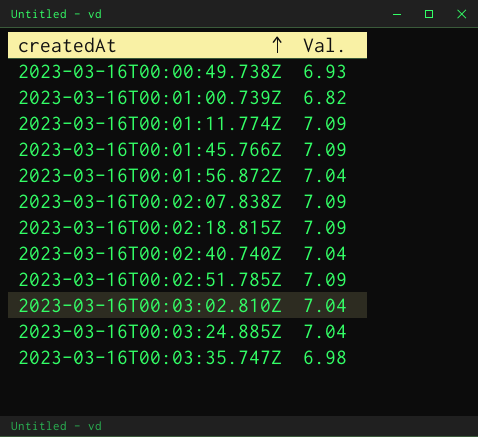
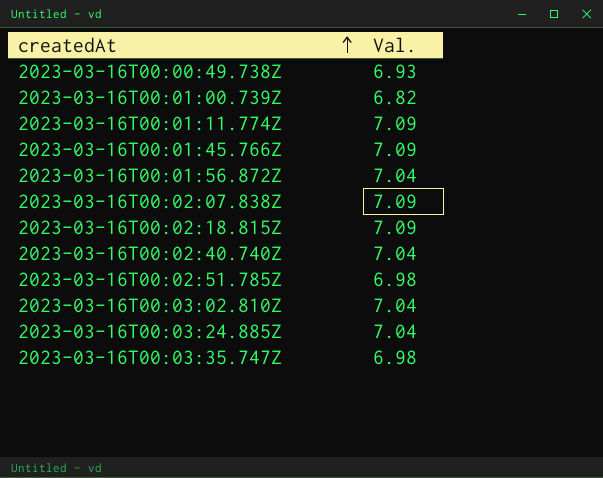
2023-03-16T00:02:51.785Z | Val.: 7.09 -> 6.98

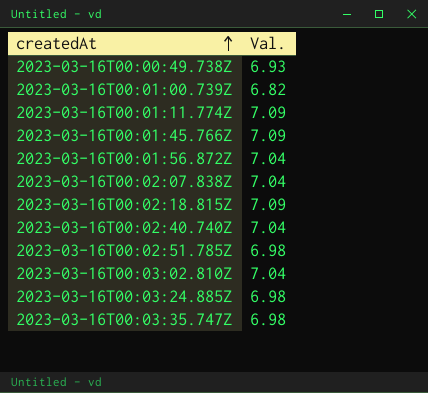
2023-03-16T00:02:07.838Z | Val.: 7.09 -> 7.04
2023-03-16T00:03:24.885Z | Val.: 7.04 -> 6.98

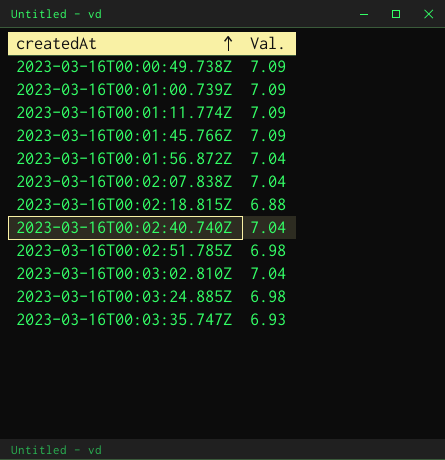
2023-03-16T00:00:49.738Z | Val.: 6.93 -> 7.09
2023-03-16T00:01:00.739Z | Val.: 6.82 -> 7.09
2023-03-16T00:02:18.815Z | Val.: 7.09 -> 6.88
2023-03-16T00:03:35.747Z | Val.: 6.98 -> 6.93

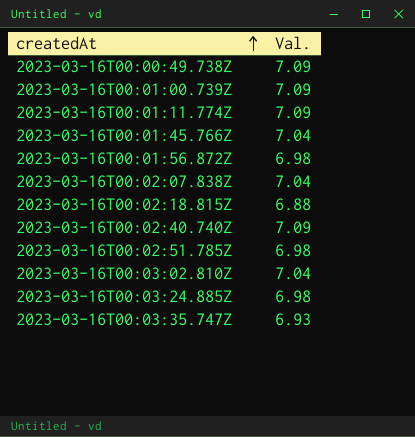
2023-03-16T00:01:45.766Z | Val.: 7.09 -> 7.04
2023-03-16T00:01:56.872Z | Val.: 7.04 -> 6.98
2023-03-16T00:02:40.740Z | Val.: 7.04 -> 7.09

